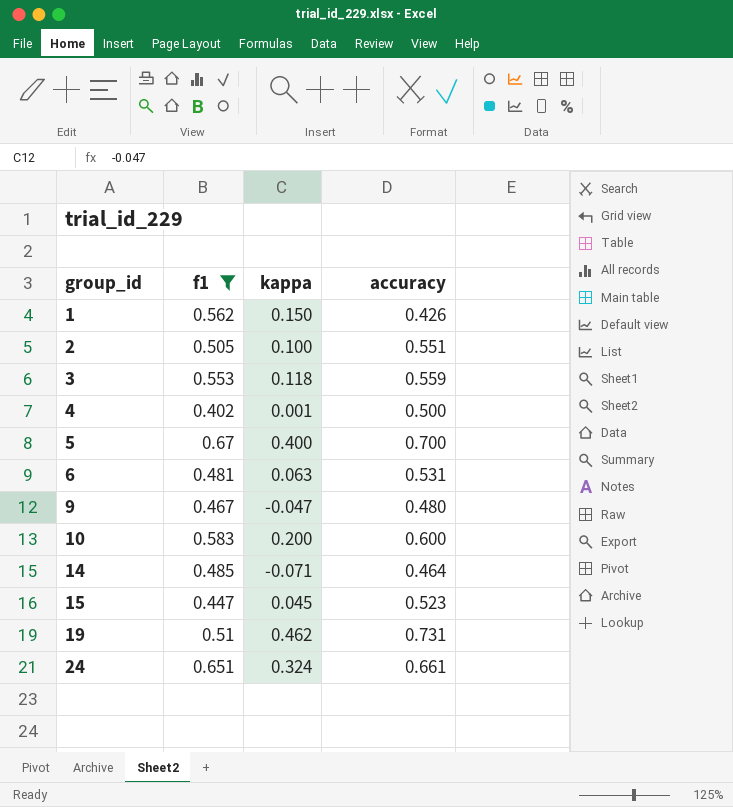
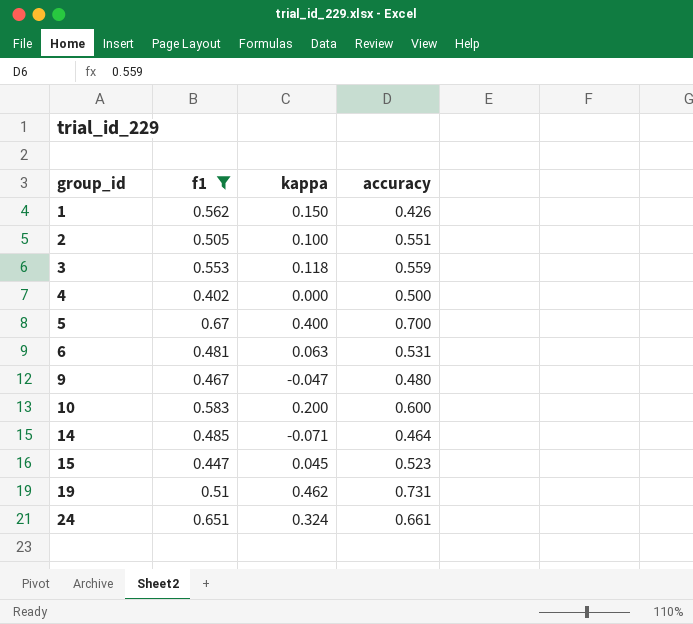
4 | kappa: 0.001 -> 0.000

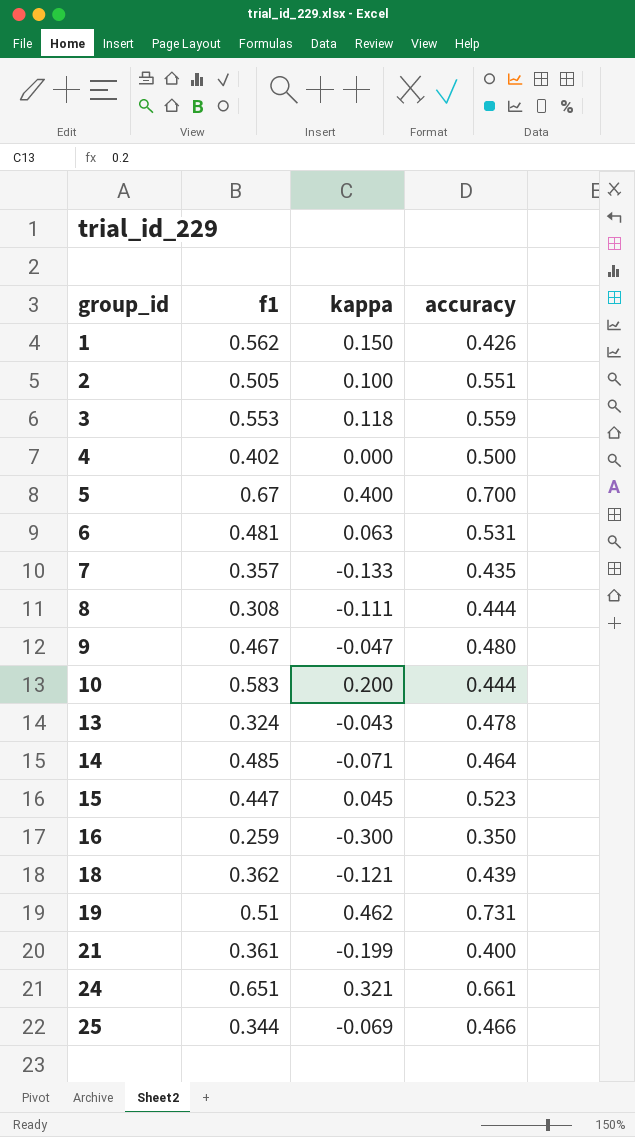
filter: f1 >= 0.402 -> none
10 | accuracy: 0.600 -> 0.444
24 | kappa: 0.324 -> 0.321

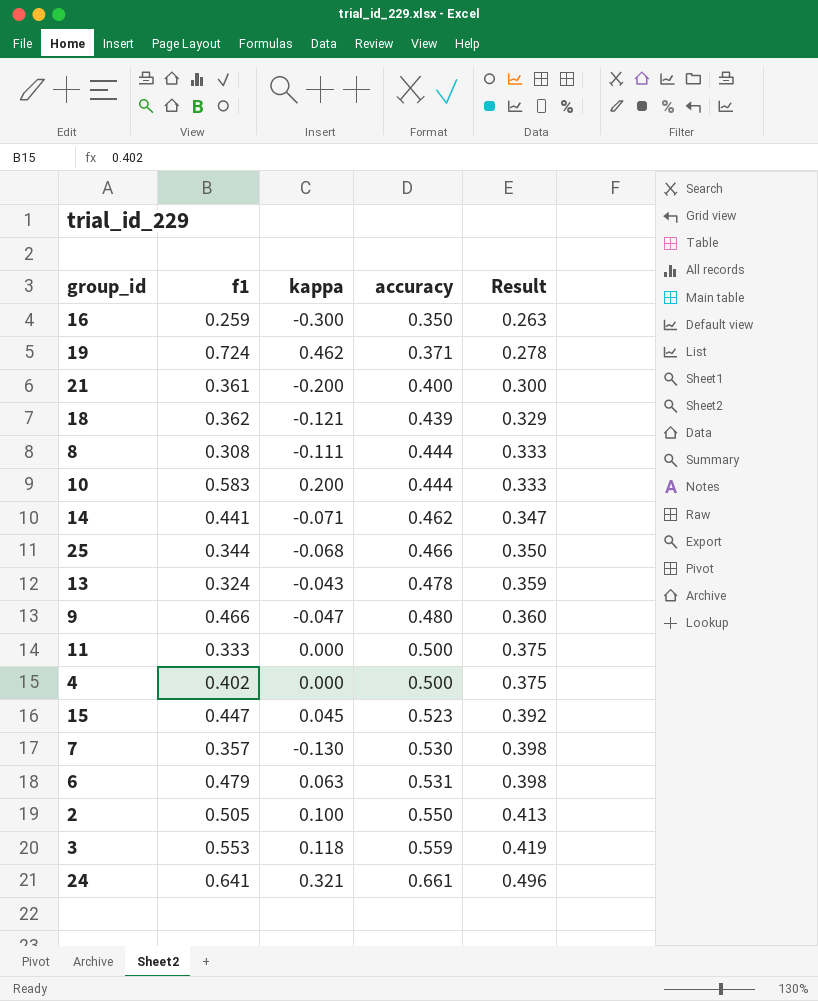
row order: group_id ascending -> accuracy ascending
column Result | formula: none -> [accuracy] * 0.75
row 1: 0.562 | 0.150 | 0.426 -> none
row 5: 0.67 | 0.400 | 0.700 -> none
19 | f1: 0.51 -> 0.724
19 | accuracy: 0.731 -> 0.371
21 | kappa: -0.199 -> -0.200
14 | f1: 0.485 -> 0.441
14 | accuracy: 0.464 -> 0.462
25 | kappa: -0.069 -> -0.068
9 | f1: 0.467 -> 0.466
row 11: none -> 0.333 | 0.000 | 0.500 | 0.375
7 | kappa: -0.133 -> -0.130
7 | accuracy: 0.435 -> 0.530
6 | f1: 0.481 -> 0.479
2 | accuracy: 0.551 -> 0.550
24 | f1: 0.651 -> 0.641

